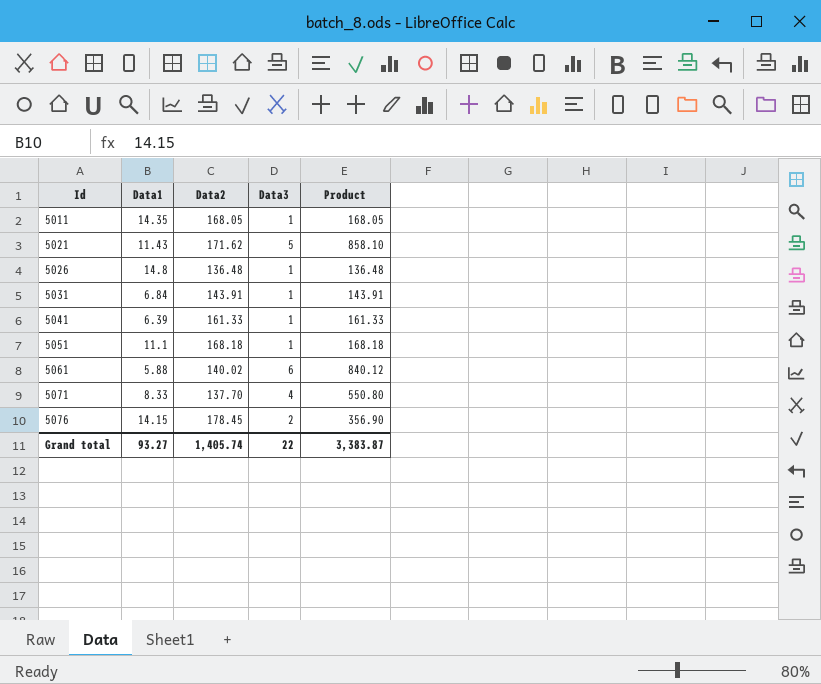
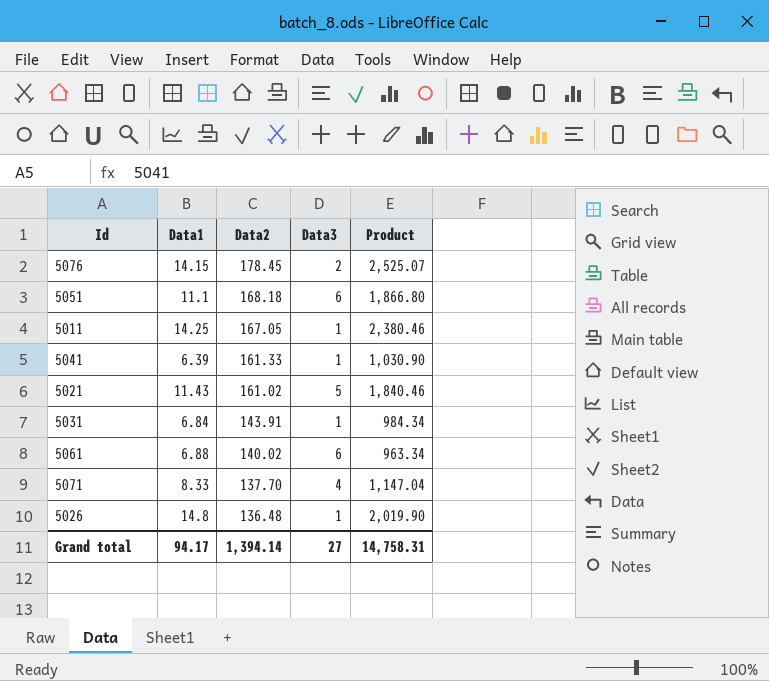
row order: Id ascending -> Data2 descending
column Product | formula: [Data2] * [Data3] -> [Data1] * [Data2]
5051 | Data3: 1 -> 6
5011 | Data1: 14.35 -> 14.25
5011 | Data2: 168.05 -> 167.05
5021 | Data2: 171.62 -> 161.02
5061 | Data1: 5.88 -> 6.88
Grand total | Data1: 93.27 -> 94.17
Grand total | Data2: 1,405.74 -> 1,394.14
Grand total | Data3: 22 -> 27
Grand total | Product: 3,383.87 -> 14,758.31

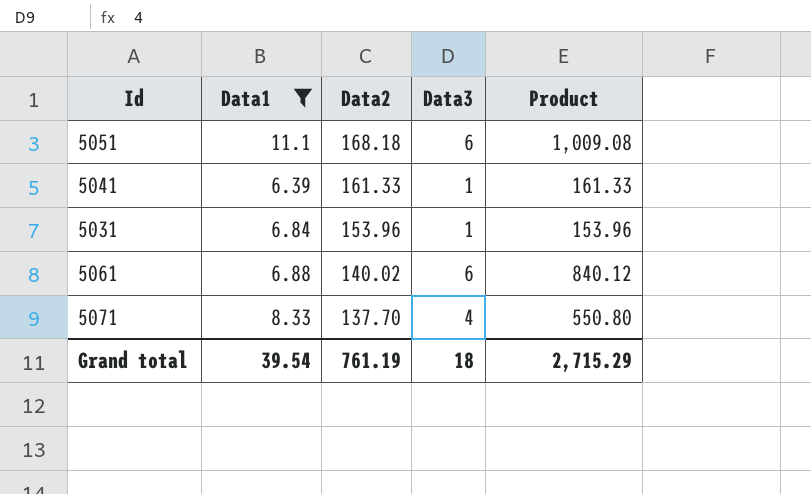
filter: none -> Data1 <= 11.1
column Product | formula: [Data1] * [Data2] -> [Data2] * [Data3]
5031 | Data2: 143.91 -> 153.96
Grand total | Data1: 94.17 -> 39.54
Grand total | Data2: 1,394.14 -> 761.19
Grand total | Data3: 27 -> 18
Grand total | Product: 14,758.31 -> 2,715.29

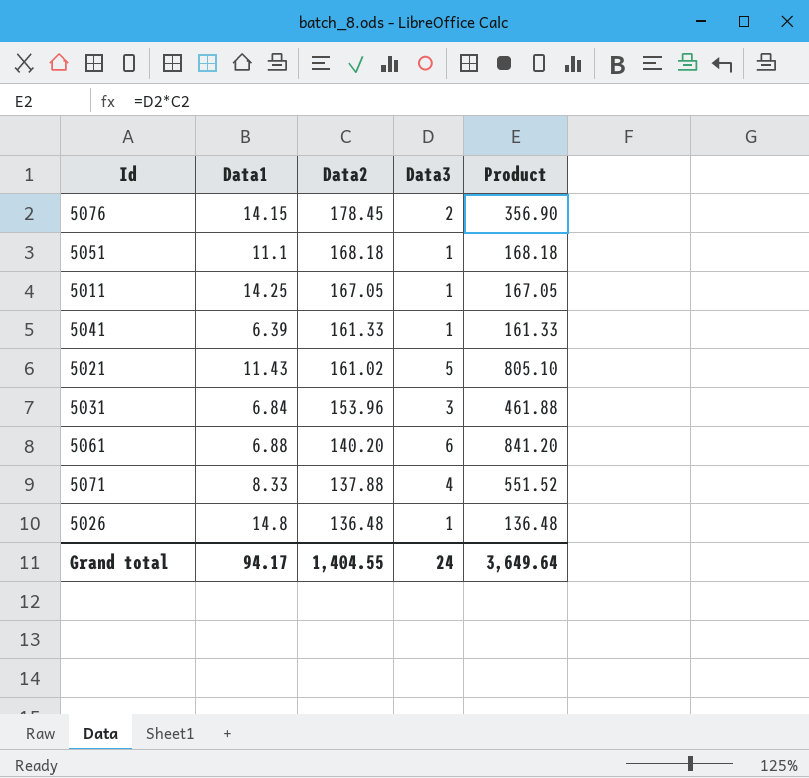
filter: Data1 <= 11.1 -> none
5051 | Data3: 6 -> 1
5051 | Product: 1,009.08 -> 168.18
5031 | Data3: 1 -> 3
5031 | Product: 153.96 -> 461.88
5061 | Data2: 140.02 -> 140.20
5061 | Product: 840.12 -> 841.20
5071 | Data2: 137.70 -> 137.88
5071 | Product: 550.80 -> 551.52
Grand total | Data1: 39.54 -> 94.17
Grand total | Data2: 761.19 -> 1,404.55
Grand total | Data3: 18 -> 24
Grand total | Product: 2,715.29 -> 3,649.64

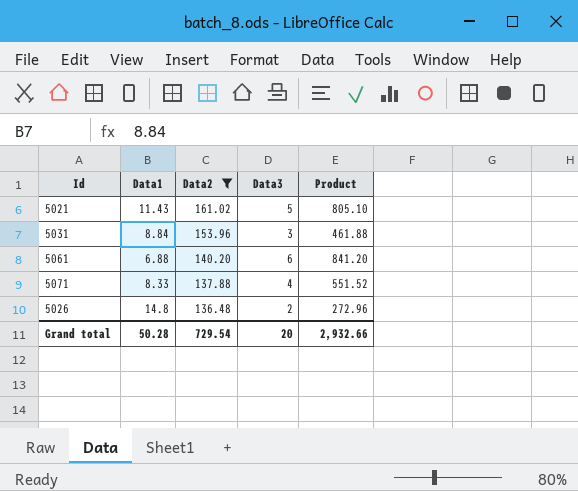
filter: none -> Data2 <= 161.02
5031 | Data1: 6.84 -> 8.84
5026 | Data3: 1 -> 2
5026 | Product: 136.48 -> 272.96
Grand total | Data1: 94.17 -> 50.28
Grand total | Data2: 1,404.55 -> 729.54
Grand total | Data3: 24 -> 20
Grand total | Product: 3,649.64 -> 2,932.66

